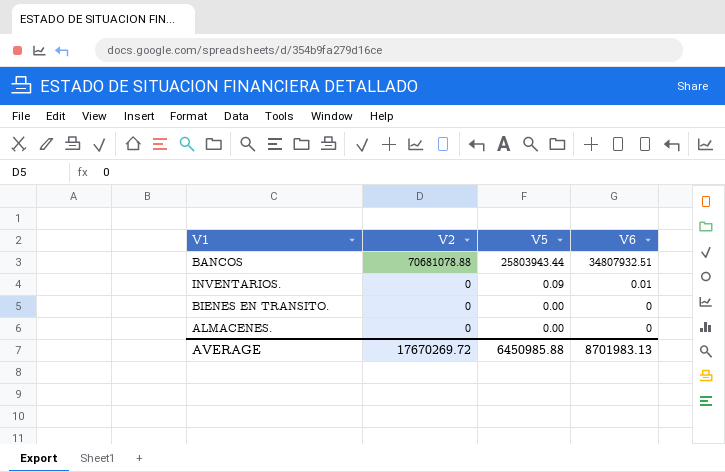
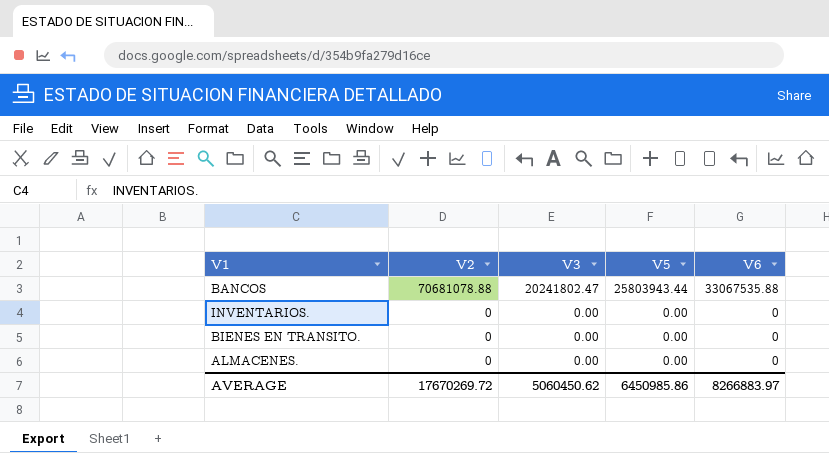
column V3 | position: none -> 3
BANCOS | V6: 34807932.51 -> 33067535.88
INVENTARIOS. | V5: 0.09 -> 0.00
INVENTARIOS. | V6: 0.01 -> 0
AVERAGE | V5: 6450985.88 -> 6450985.86
AVERAGE | V6: 8701983.13 -> 8266883.97

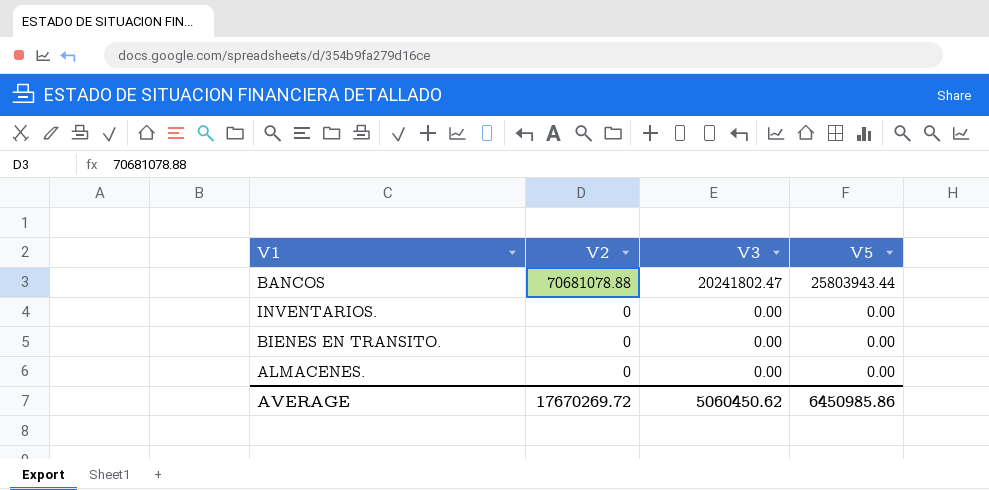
column V6 | position: 5 -> none

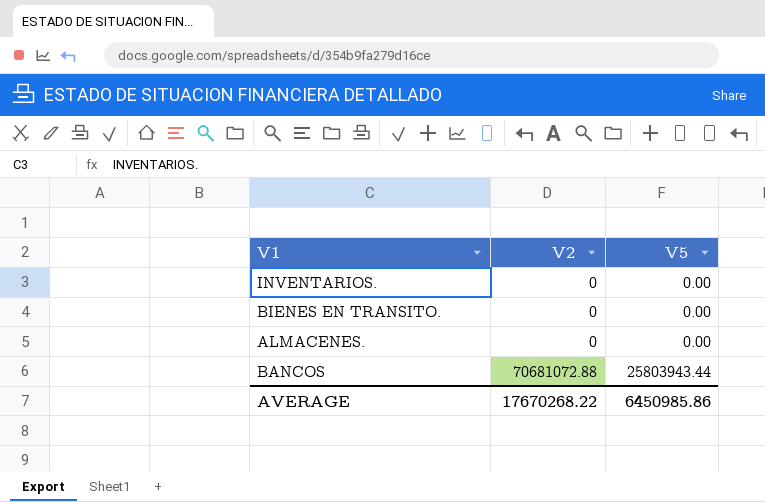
row order: V2 descending -> V2 ascending
column V3 | position: 3 -> none
BANCOS | V2: 70681078.88 -> 70681072.88
AVERAGE | V2: 17670269.72 -> 17670268.22

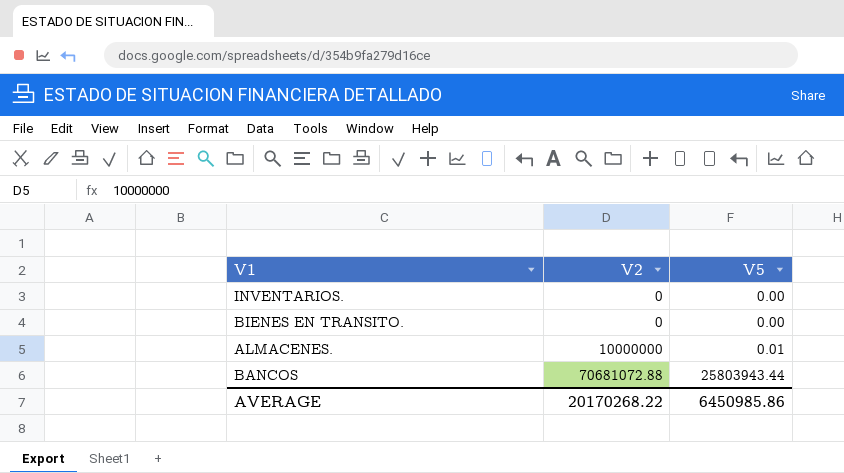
ALMACENES. | V2: 0 -> 10000000
ALMACENES. | V5: 0.00 -> 0.01
AVERAGE | V2: 17670268.22 -> 20170268.22

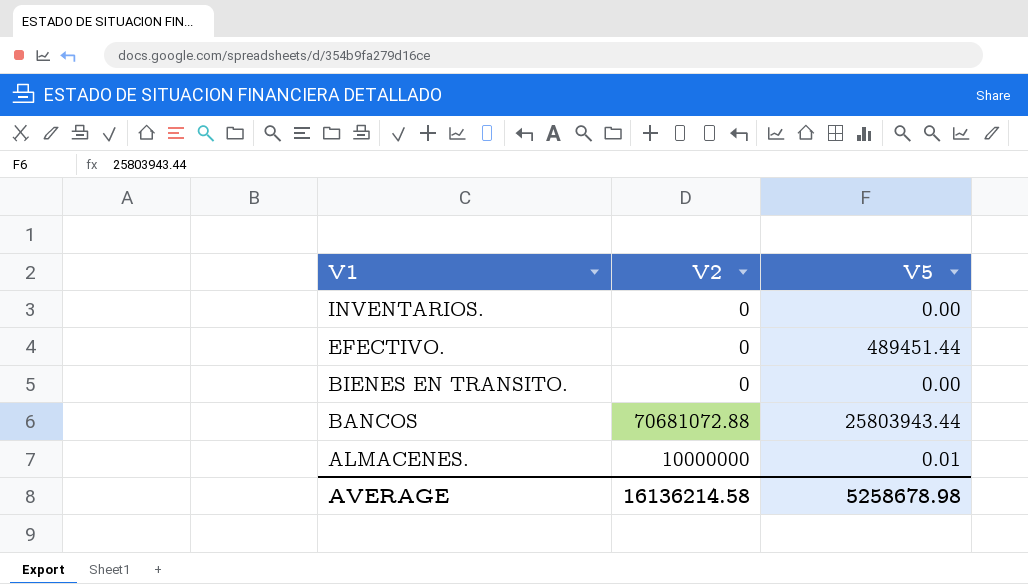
row order: V2 ascending -> V1 descending
row EFECTIVO.: none -> 0 | 489451.44
AVERAGE | V2: 20170268.22 -> 16136214.58
AVERAGE | V5: 6450985.86 -> 5258678.98

